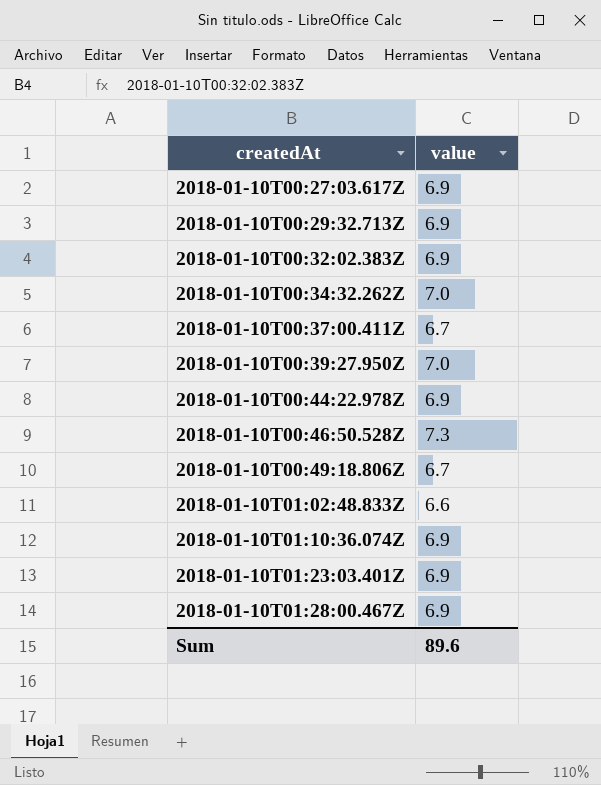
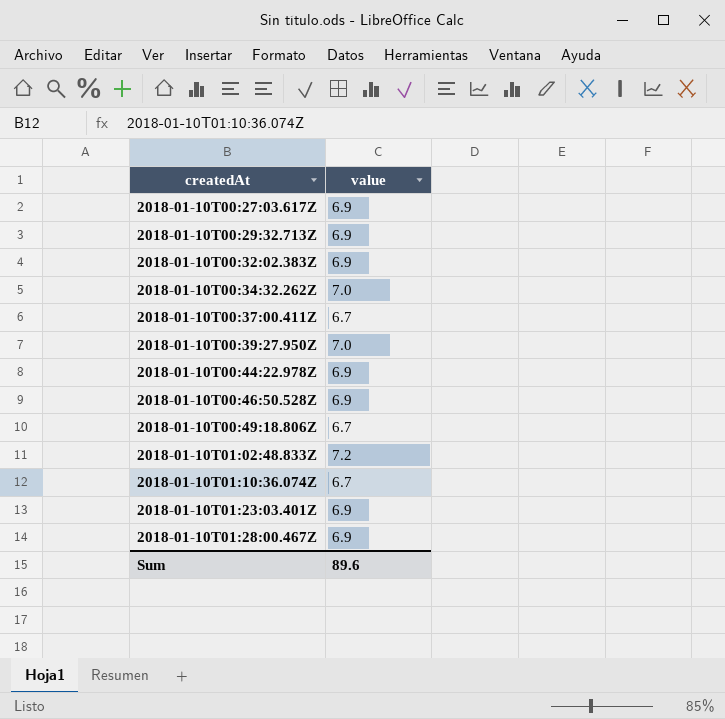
2018-01-10T00:46:50.528Z | value: 7.3 -> 6.9
2018-01-10T01:02:48.833Z | value: 6.6 -> 7.2
2018-01-10T01:10:36.074Z | value: 6.9 -> 6.7

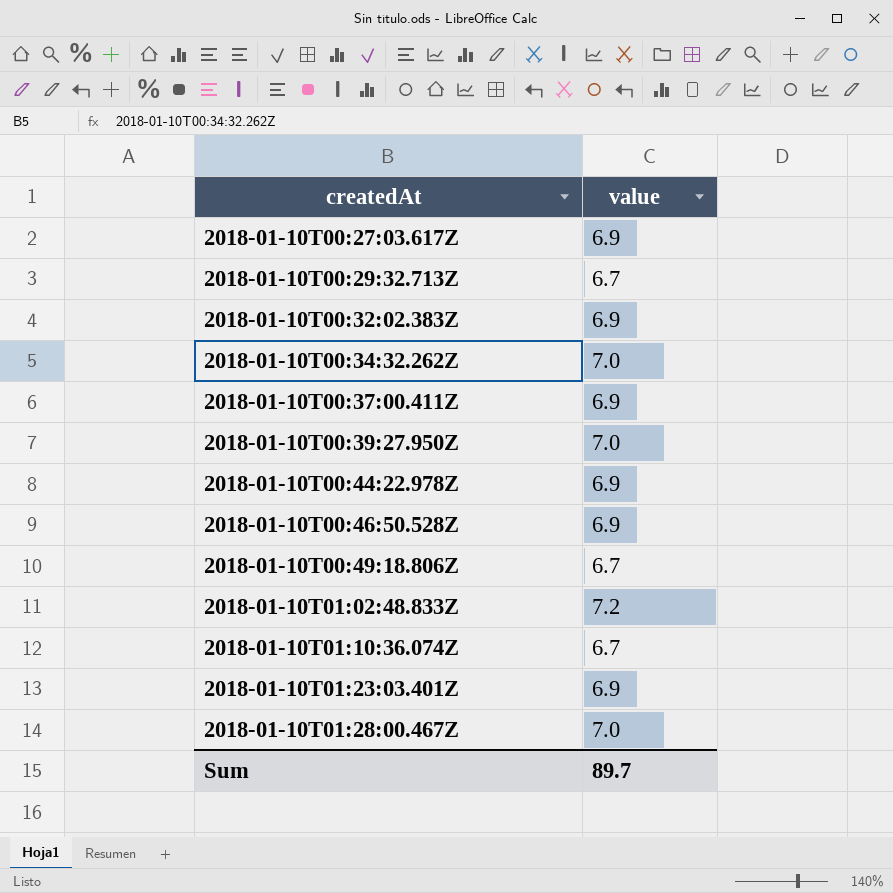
2018-01-10T00:29:32.713Z | value: 6.9 -> 6.7
2018-01-10T00:37:00.411Z | value: 6.7 -> 6.9
2018-01-10T01:28:00.467Z | value: 6.9 -> 7.0
Sum | value: 89.6 -> 89.7

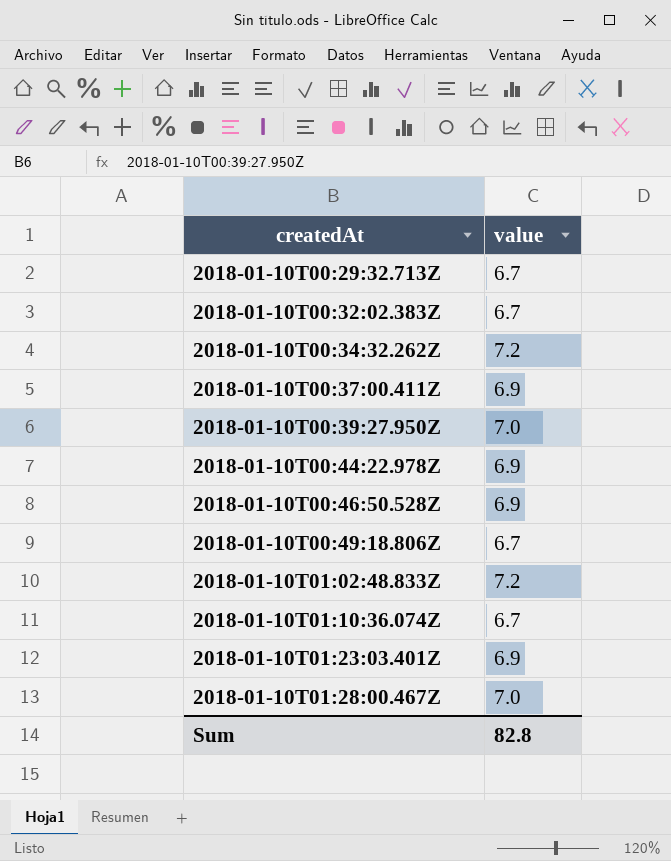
row 2018-01-10T00:27:03.617Z: 6.9 -> none
2018-01-10T00:32:02.383Z | value: 6.9 -> 6.7
2018-01-10T00:34:32.262Z | value: 7.0 -> 7.2
Sum | value: 89.7 -> 82.8

